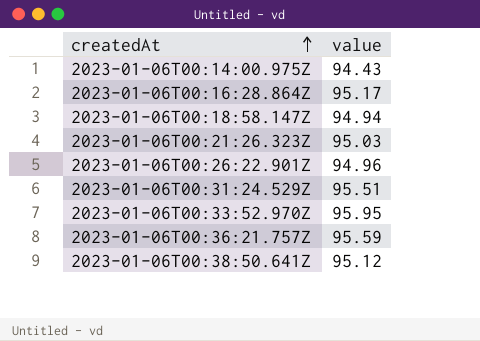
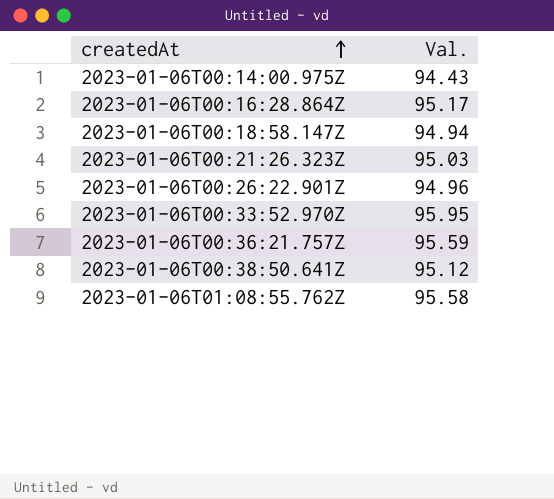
column name: value -> Val.
row 2023-01-06T00:31:24.529Z: 95.51 -> none
row 2023-01-06T01:08:55.762Z: none -> 95.58

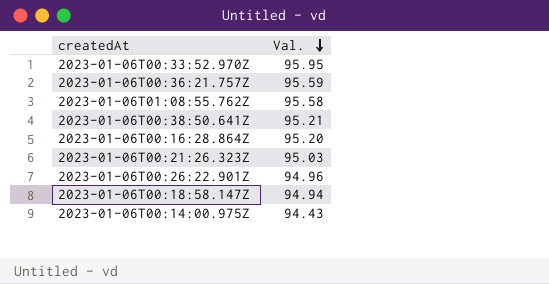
row order: createdAt ascending -> Val. descending
2023-01-06T00:38:50.641Z | Val.: 95.12 -> 95.21
2023-01-06T00:16:28.864Z | Val.: 95.17 -> 95.20

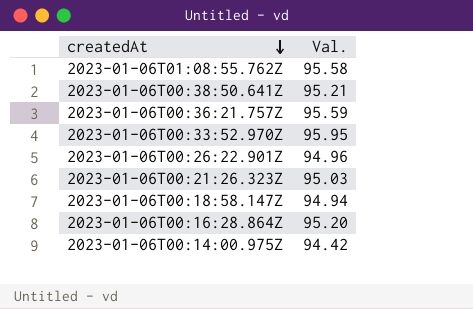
row order: Val. descending -> createdAt descending
2023-01-06T00:14:00.975Z | Val.: 94.43 -> 94.42

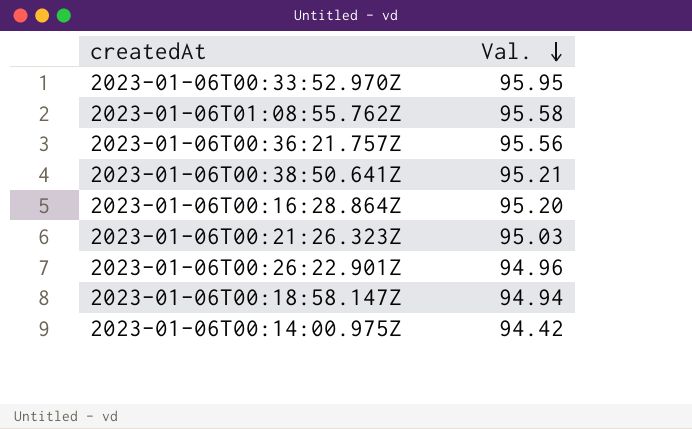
row order: createdAt descending -> Val. descending
2023-01-06T00:36:21.757Z | Val.: 95.59 -> 95.56

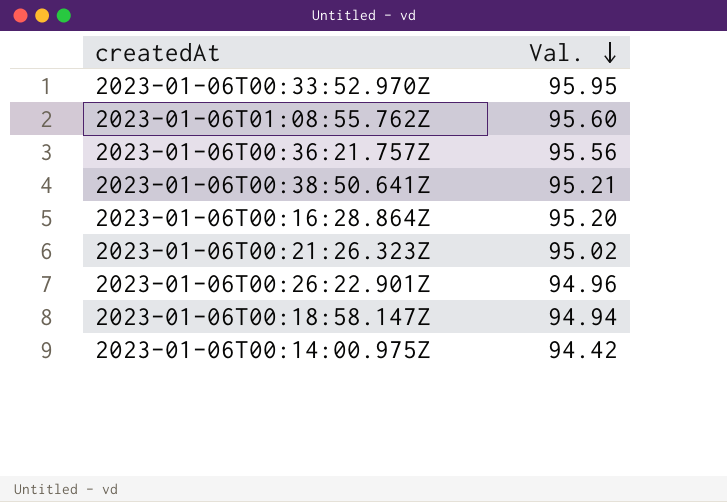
2023-01-06T01:08:55.762Z | Val.: 95.58 -> 95.60
2023-01-06T00:21:26.323Z | Val.: 95.03 -> 95.02

